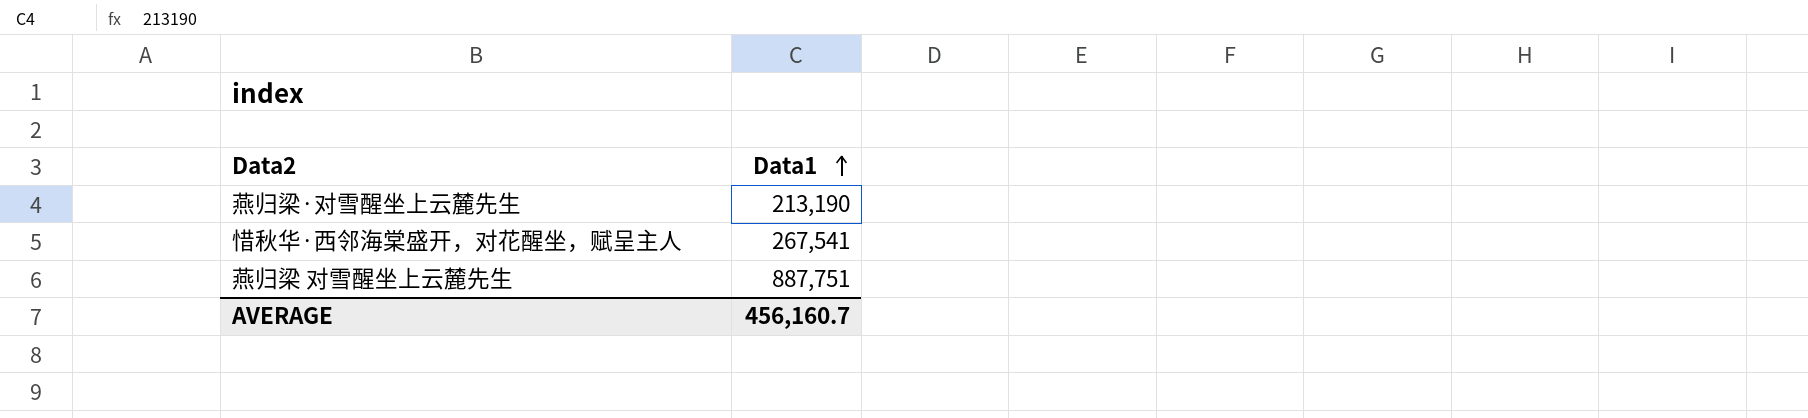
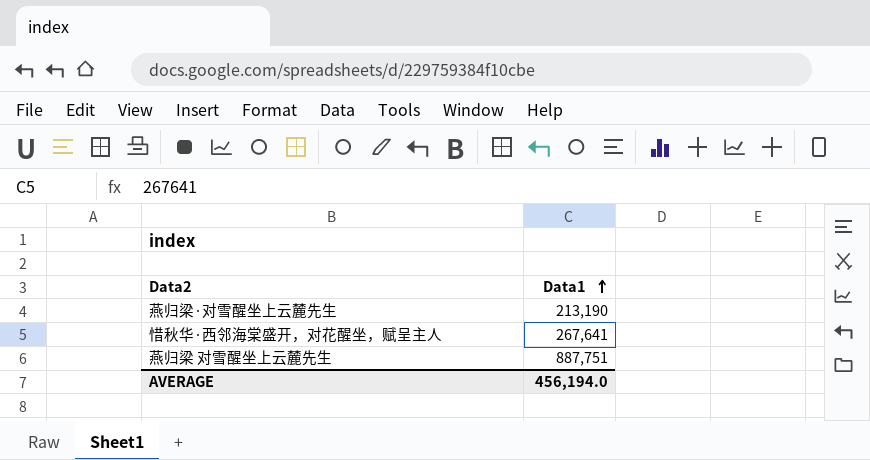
惜秋华·西邻海棠盛开，对花醒坐，赋呈主人 | Data1: 267,541 -> 267,641
AVERAGE | Data1: 456,160.7 -> 456,194.0

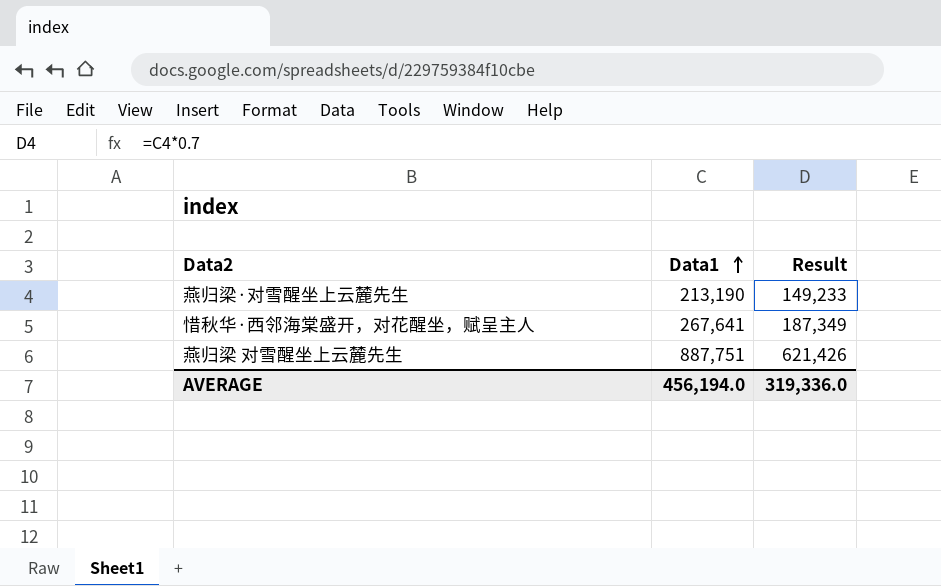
column Result | formula: none -> [Data1] * 0.7

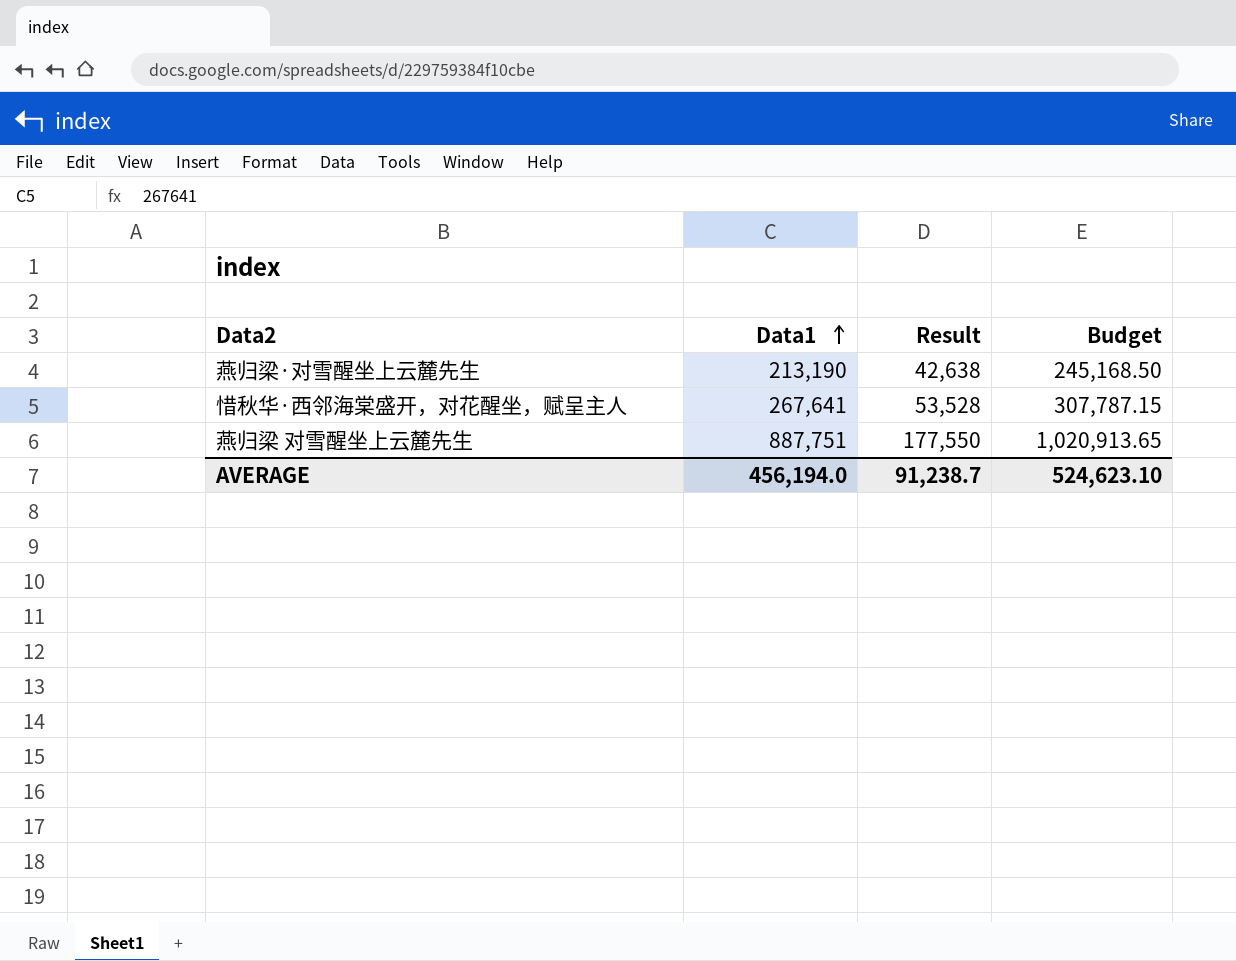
column Result | formula: [Data1] * 0.7 -> [Data1] * 0.2
column Budget | formula: none -> [Data1] * 1.15
AVERAGE | Result: 319,336.0 -> 91,238.7

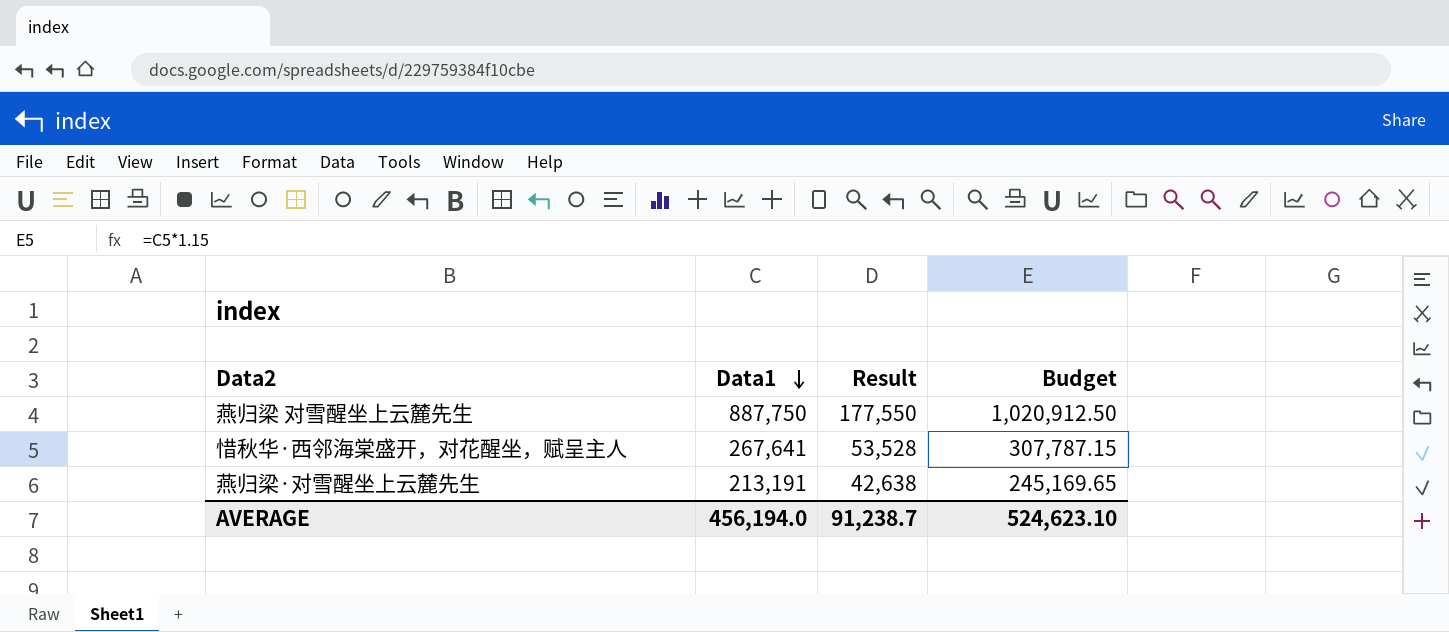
row order: Data1 ascending -> Data1 descending
燕归梁 对雪醒坐上云麓先生 | Data1: 887,751 -> 887,750
燕归梁 对雪醒坐上云麓先生 | Budget: 1,020,913.65 -> 1,020,912.50
燕归梁·对雪醒坐上云麓先生 | Data1: 213,190 -> 213,191
燕归梁·对雪醒坐上云麓先生 | Budget: 245,168.50 -> 245,169.65

